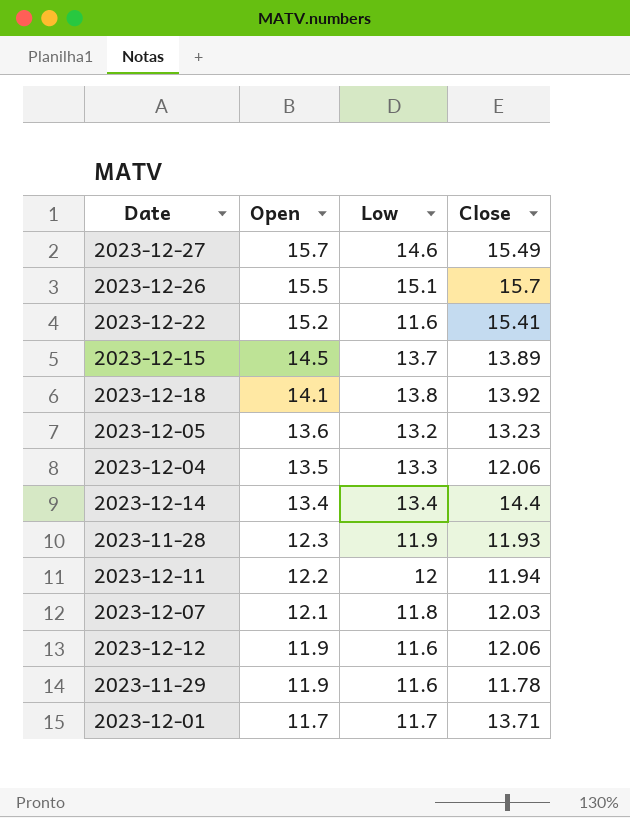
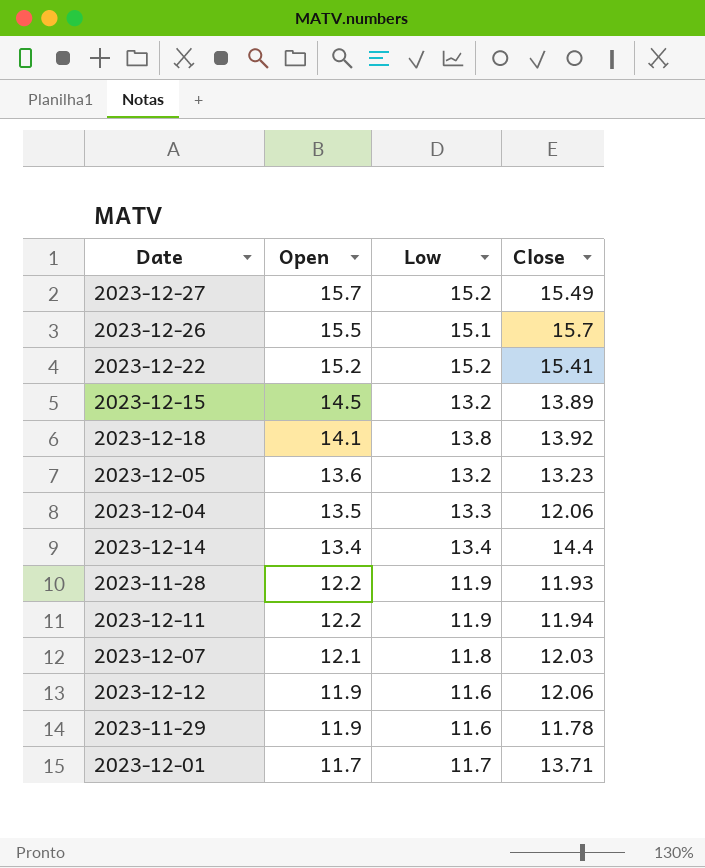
2023-12-27 | Low: 14.6 -> 15.2
2023-12-22 | Low: 11.6 -> 15.2
2023-12-15 | Low: 13.7 -> 13.2
2023-11-28 | Open: 12.3 -> 12.2
2023-12-11 | Low: 12 -> 11.9

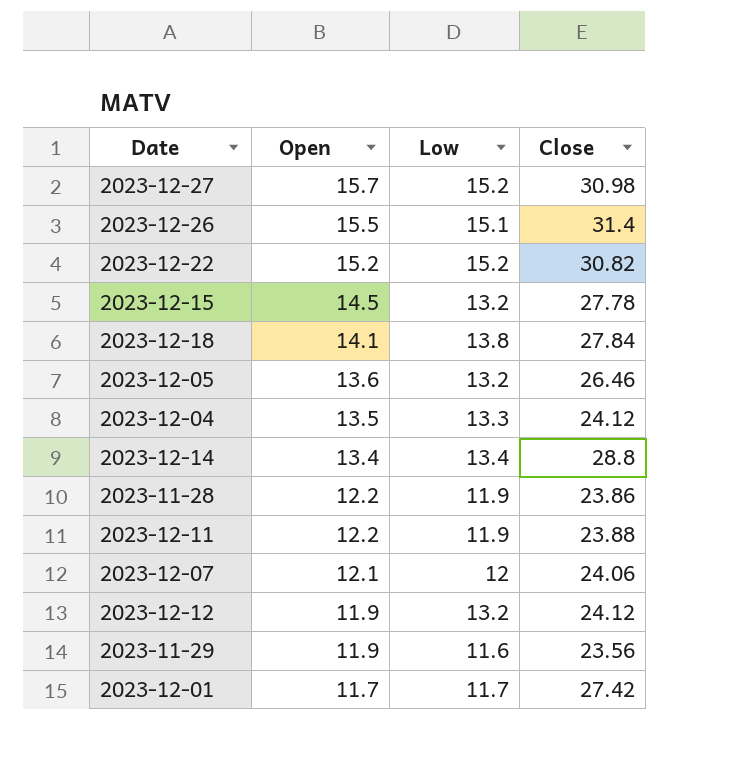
2023-12-27 | Close: 15.49 -> 30.98
2023-12-26 | Close: 15.7 -> 31.4
2023-12-22 | Close: 15.41 -> 30.82
2023-12-15 | Close: 13.89 -> 27.78
2023-12-18 | Close: 13.92 -> 27.84
2023-12-05 | Close: 13.23 -> 26.46
2023-12-04 | Close: 12.06 -> 24.12
2023-12-14 | Close: 14.4 -> 28.8
2023-11-28 | Close: 11.93 -> 23.86
2023-12-11 | Close: 11.94 -> 23.88
2023-12-07 | Low: 11.8 -> 12
2023-12-07 | Close: 12.03 -> 24.06
2023-12-12 | Low: 11.6 -> 13.2
2023-12-12 | Close: 12.06 -> 24.12
2023-11-29 | Close: 11.78 -> 23.56
2023-12-01 | Close: 13.71 -> 27.42

